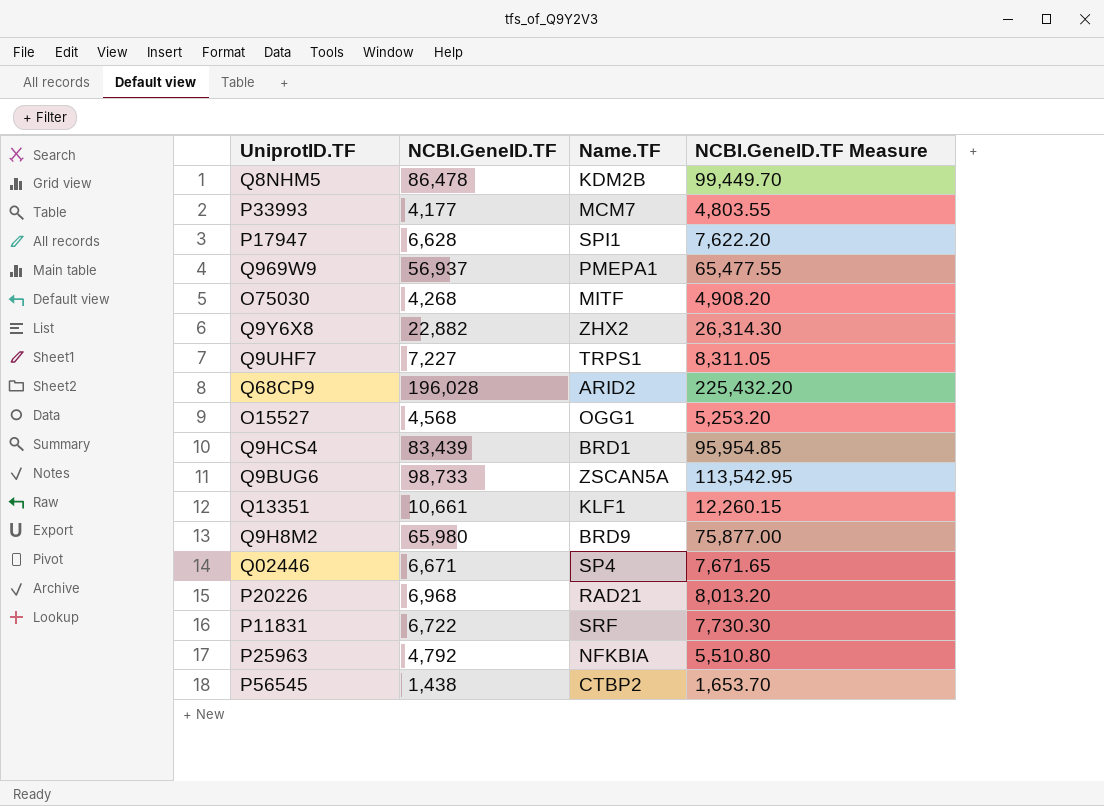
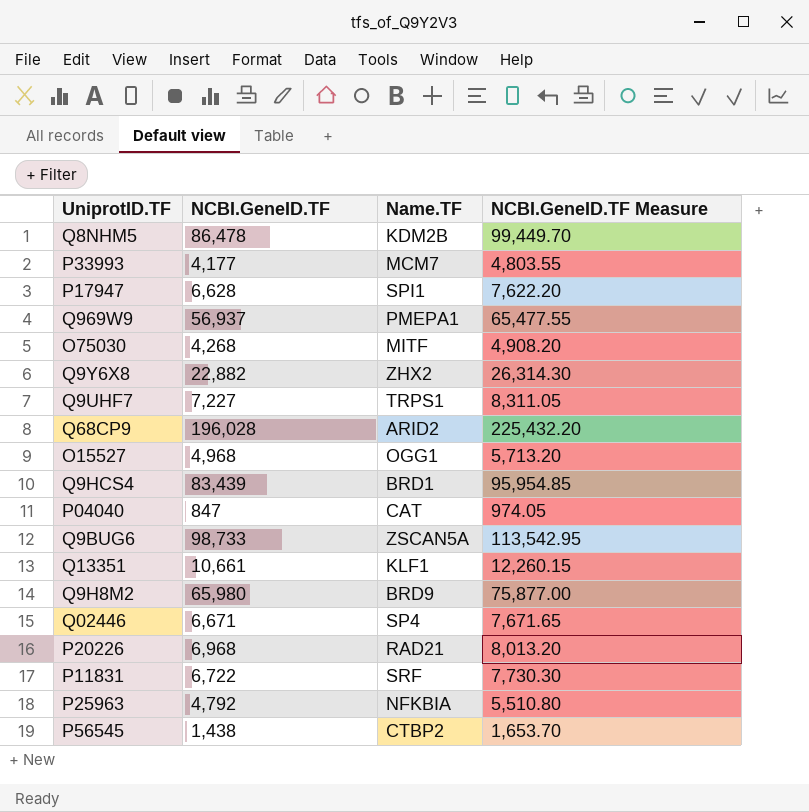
O15527 | NCBI.GeneID.TF: 4,568 -> 4,968
O15527 | NCBI.GeneID.TF Measure: 5,253.20 -> 5,713.20
row P04040: none -> 847 | CAT | 974.05

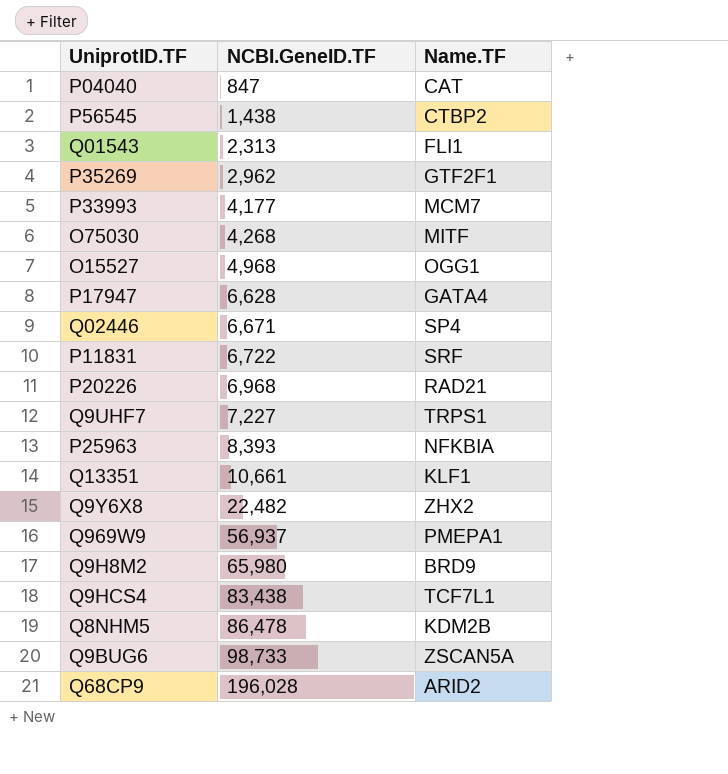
row order: none -> NCBI.GeneID.TF ascending
column NCBI.GeneID.TF Measure | formula: [NCBI.GeneID.TF] * 1.15 -> none
row Q01543: none -> 2,313 | FLI1
row P35269: none -> 2,962 | GTF2F1
P17947 | Name.TF: SPI1 -> GATA4
P25963 | NCBI.GeneID.TF: 4,792 -> 8,393
Q9Y6X8 | NCBI.GeneID.TF: 22,882 -> 22,482
Q9HCS4 | NCBI.GeneID.TF: 83,439 -> 83,438
Q9HCS4 | Name.TF: BRD1 -> TCF7L1

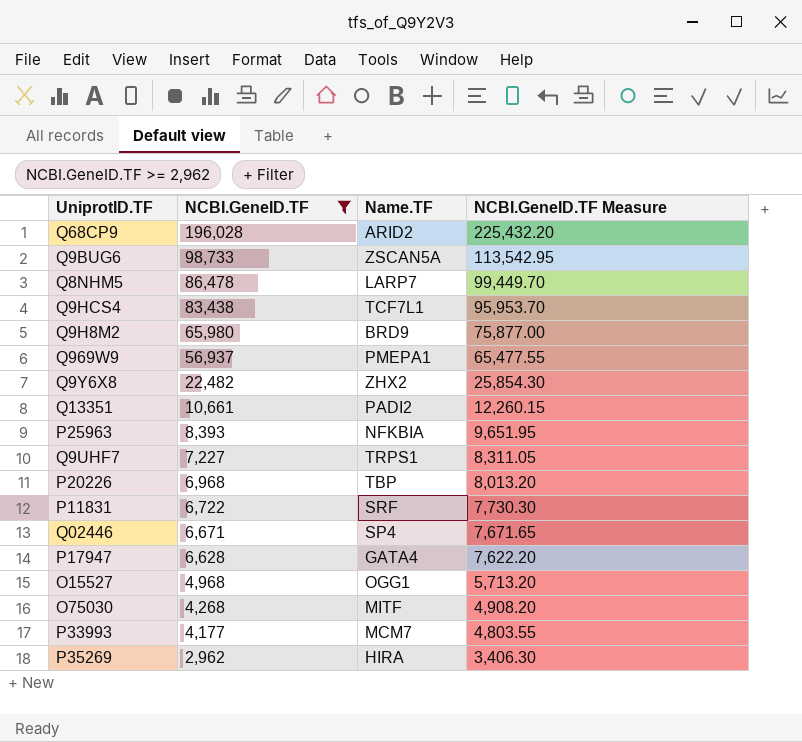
filter: none -> NCBI.GeneID.TF >= 2,962
row order: NCBI.GeneID.TF ascending -> NCBI.GeneID.TF descending
column NCBI.GeneID.TF Measure | formula: none -> [NCBI.GeneID.TF] * 1.15
Q8NHM5 | Name.TF: KDM2B -> LARP7
Q13351 | Name.TF: KLF1 -> PADI2
P20226 | Name.TF: RAD21 -> TBP
P35269 | Name.TF: GTF2F1 -> HIRA

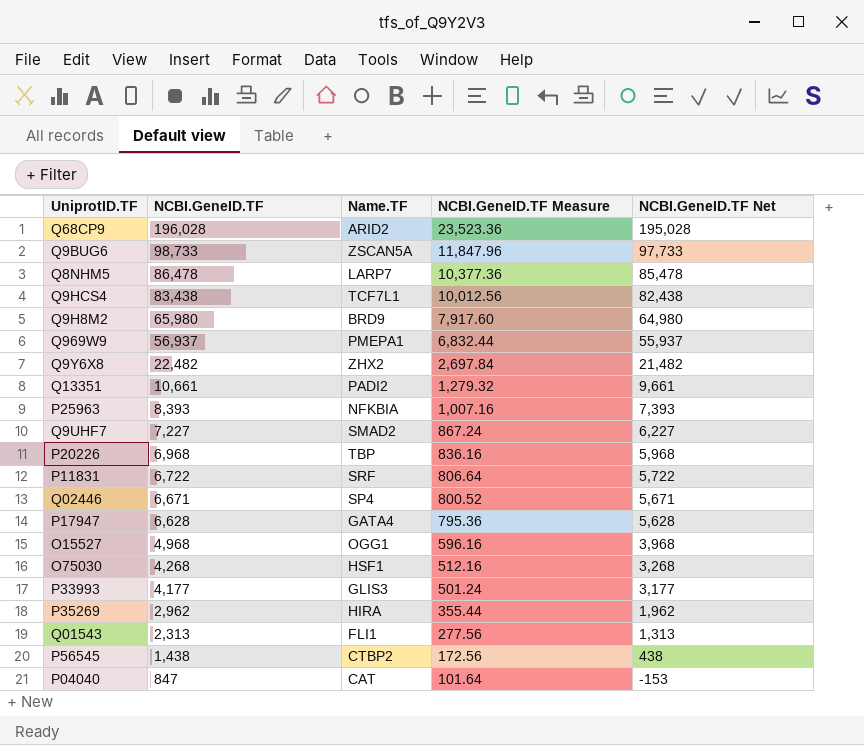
filter: NCBI.GeneID.TF >= 2,962 -> none
column NCBI.GeneID.TF Measure | formula: [NCBI.GeneID.TF] * 1.15 -> [NCBI.GeneID.TF] * 0.12
column NCBI.GeneID.TF Net | formula: none -> [NCBI.GeneID.TF] - 1000
Q9UHF7 | Name.TF: TRPS1 -> SMAD2
O75030 | Name.TF: MITF -> HSF1
P33993 | Name.TF: MCM7 -> GLIS3

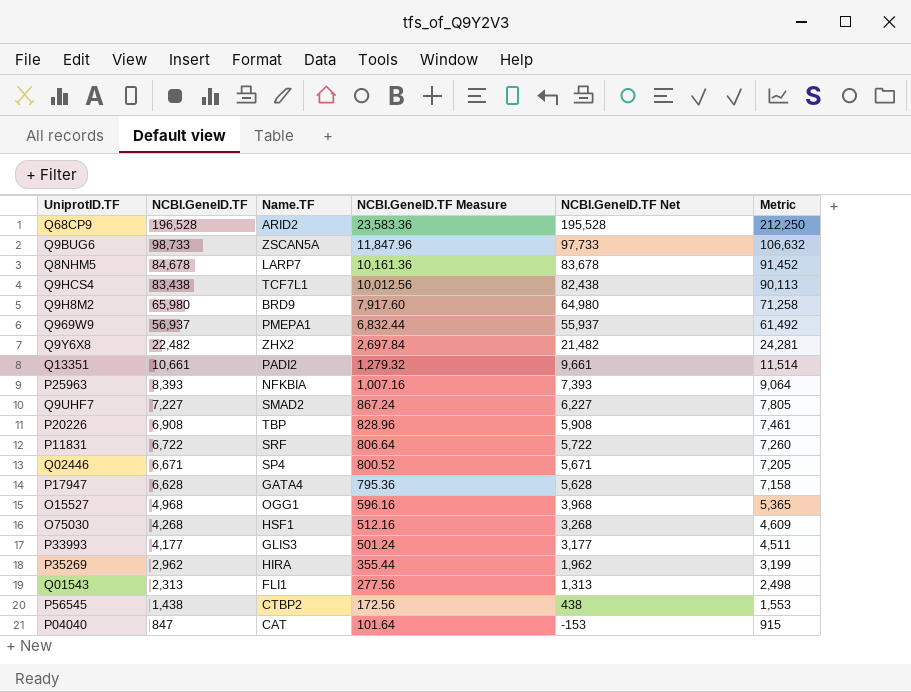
column Metric | formula: none -> [NCBI.GeneID.TF] * 1.08
Q68CP9 | NCBI.GeneID.TF: 196,028 -> 196,528
Q68CP9 | NCBI.GeneID.TF Measure: 23,523.36 -> 23,583.36
Q68CP9 | NCBI.GeneID.TF Net: 195,028 -> 195,528
Q8NHM5 | NCBI.GeneID.TF: 86,478 -> 84,678
Q8NHM5 | NCBI.GeneID.TF Measure: 10,377.36 -> 10,161.36
Q8NHM5 | NCBI.GeneID.TF Net: 85,478 -> 83,678
P20226 | NCBI.GeneID.TF: 6,968 -> 6,908
P20226 | NCBI.GeneID.TF Measure: 836.16 -> 828.96
P20226 | NCBI.GeneID.TF Net: 5,968 -> 5,908

